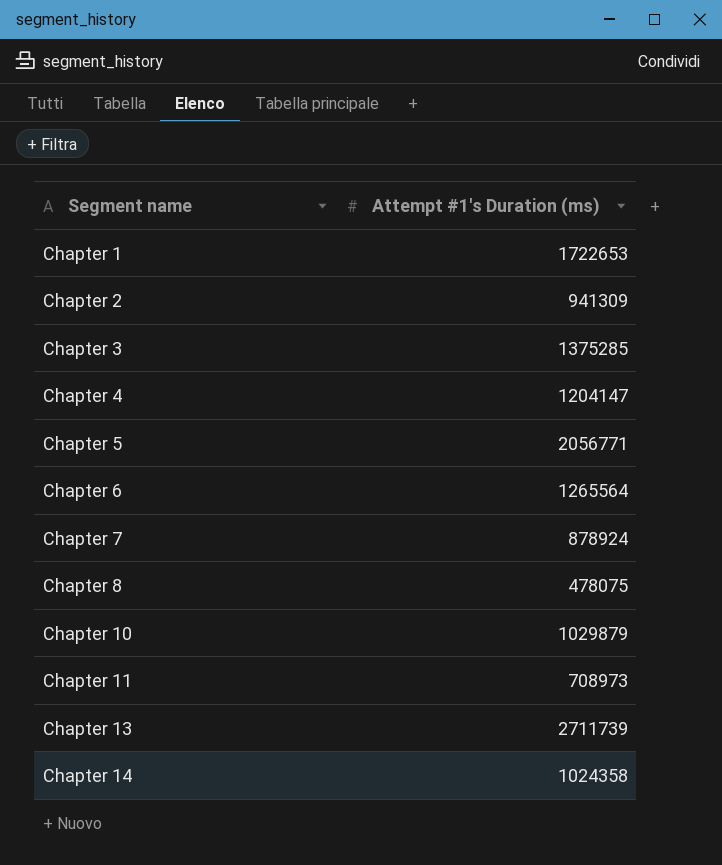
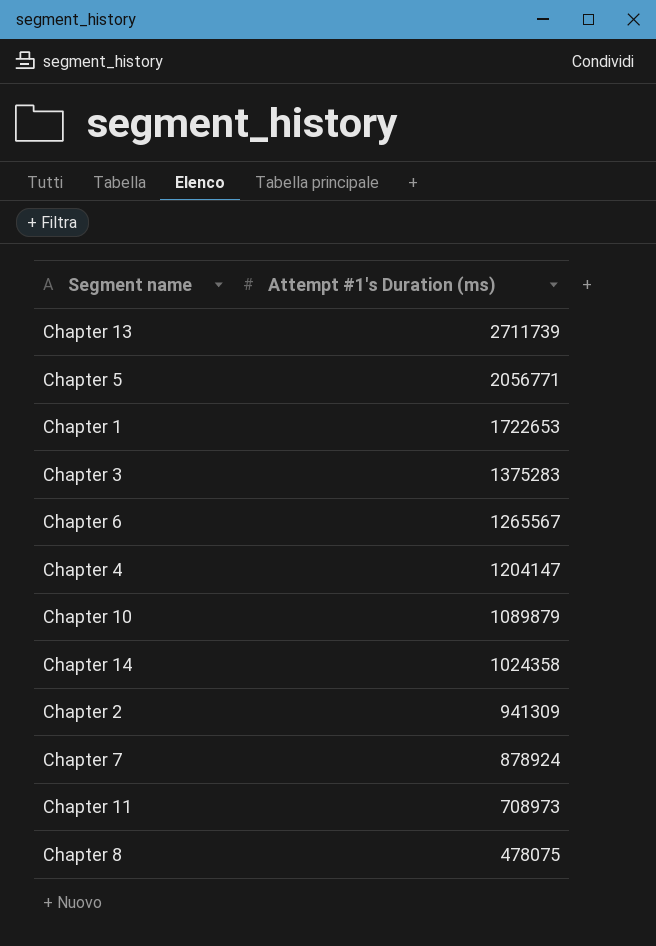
row order: Segment name ascending -> Attempt #1's Duration (ms) descending
Chapter 3 | Attempt #1's Duration (ms): 1375285 -> 1375283
Chapter 6 | Attempt #1's Duration (ms): 1265564 -> 1265567
Chapter 10 | Attempt #1's Duration (ms): 1029879 -> 1089879

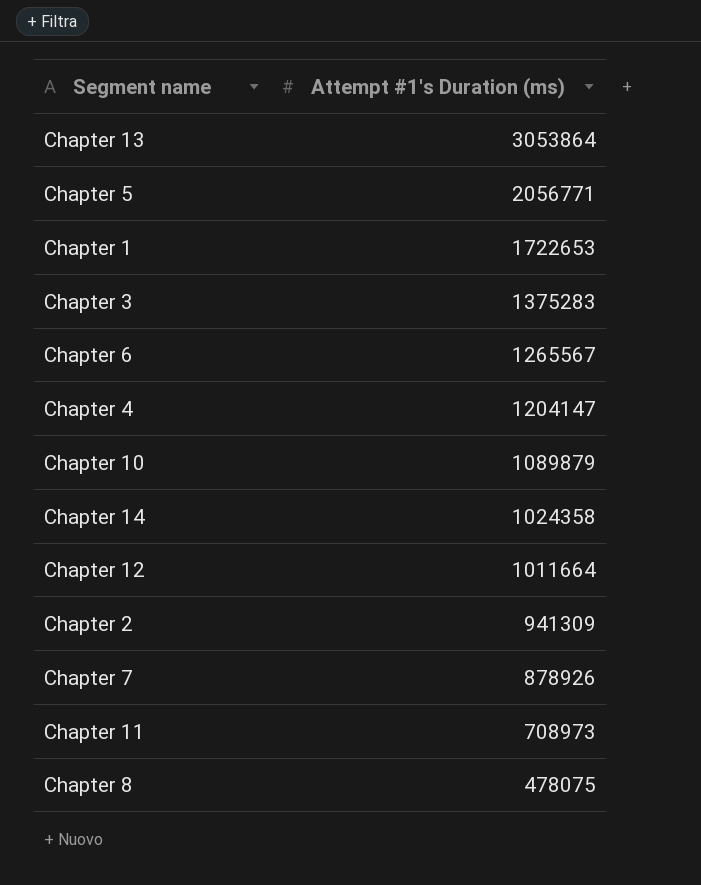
Chapter 13 | Attempt #1's Duration (ms): 2711739 -> 3053864
row Chapter 12: none -> 1011664
Chapter 7 | Attempt #1's Duration (ms): 878924 -> 878926

